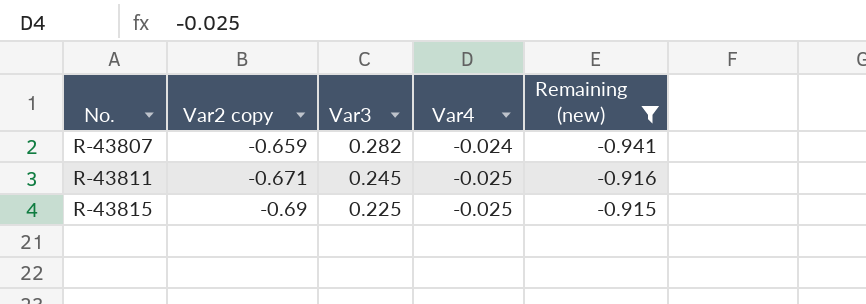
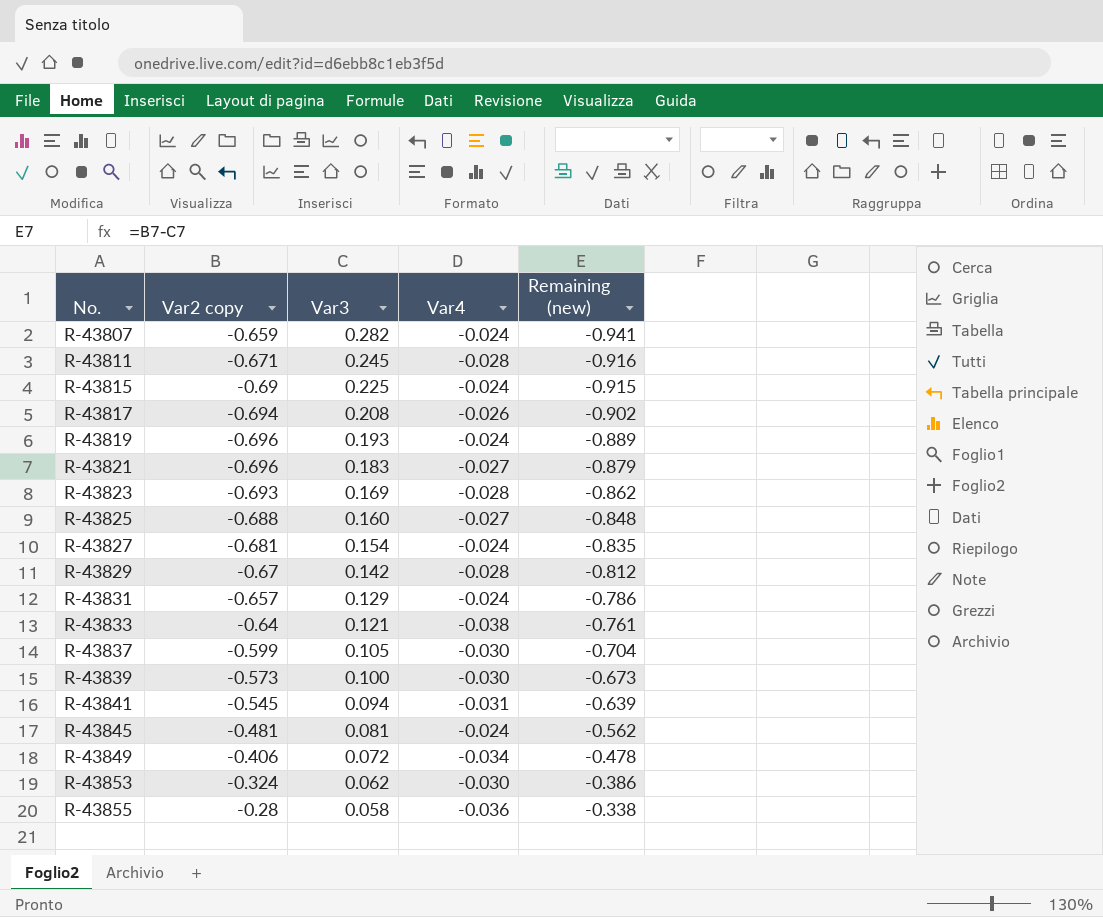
filter: Remaining (new) <= -0.915 -> none
R-43811 | Var4: -0.025 -> -0.028
R-43815 | Var4: -0.025 -> -0.024

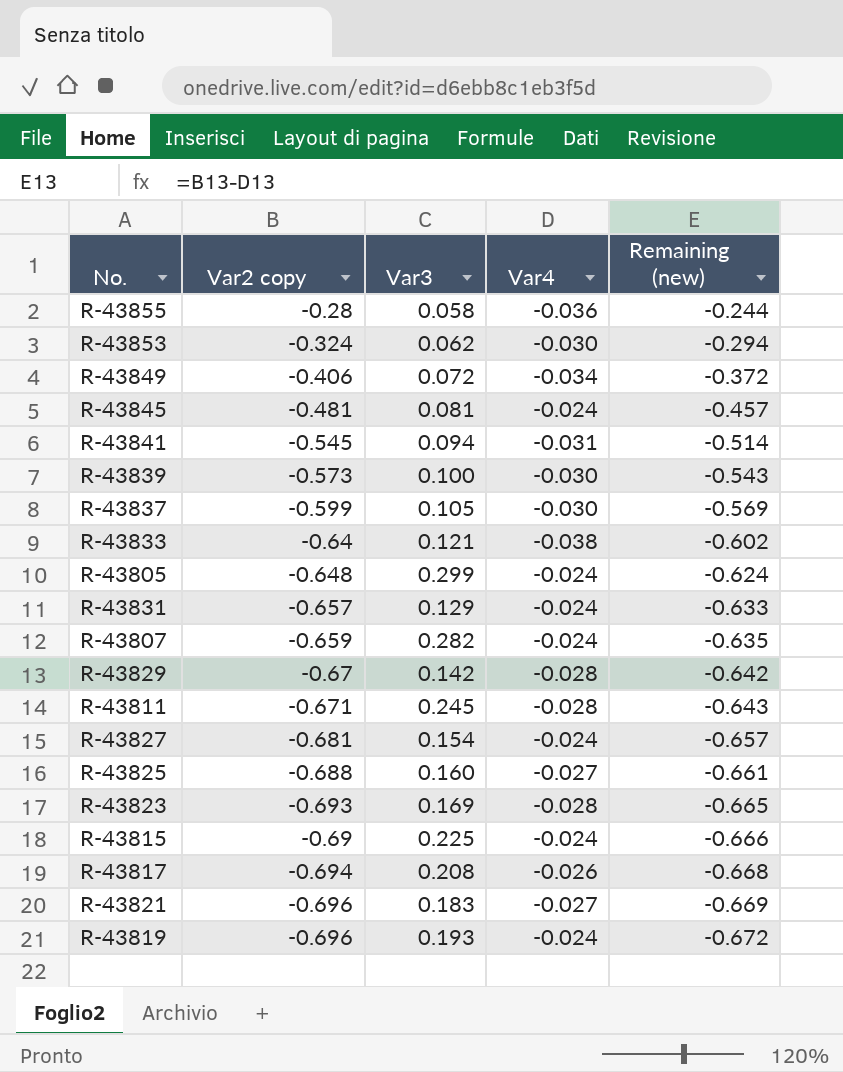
row order: No. ascending -> Remaining (new) descending
column Remaining (new) | formula: [Var2 copy] - [Var3] -> [Var2 copy] - [Var4]
row R-43805: none -> -0.648 | 0.299 | -0.024 | -0.624

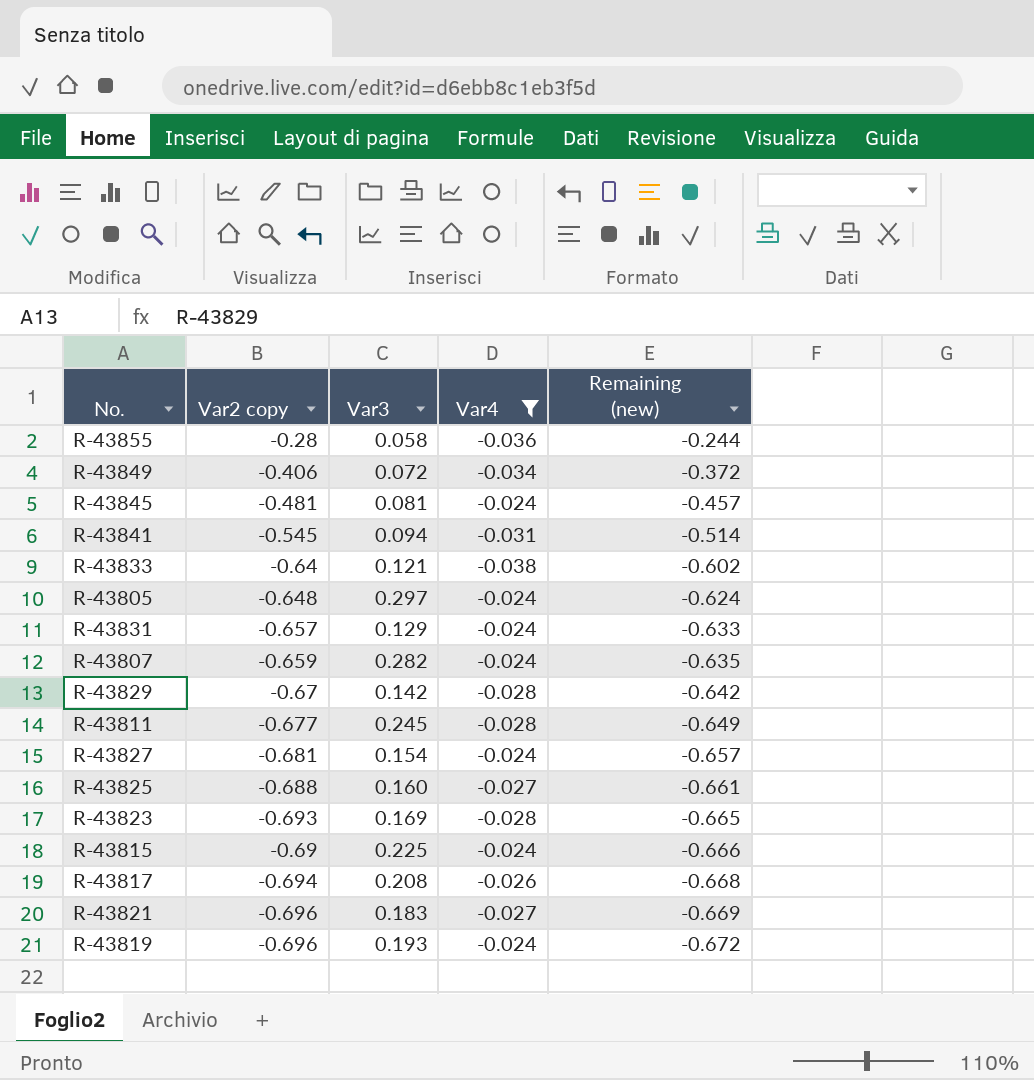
filter: none -> Var4 != -0.030
R-43805 | Var3: 0.299 -> 0.297
R-43811 | Var2 copy: -0.671 -> -0.677
R-43811 | Remaining (new): -0.643 -> -0.649

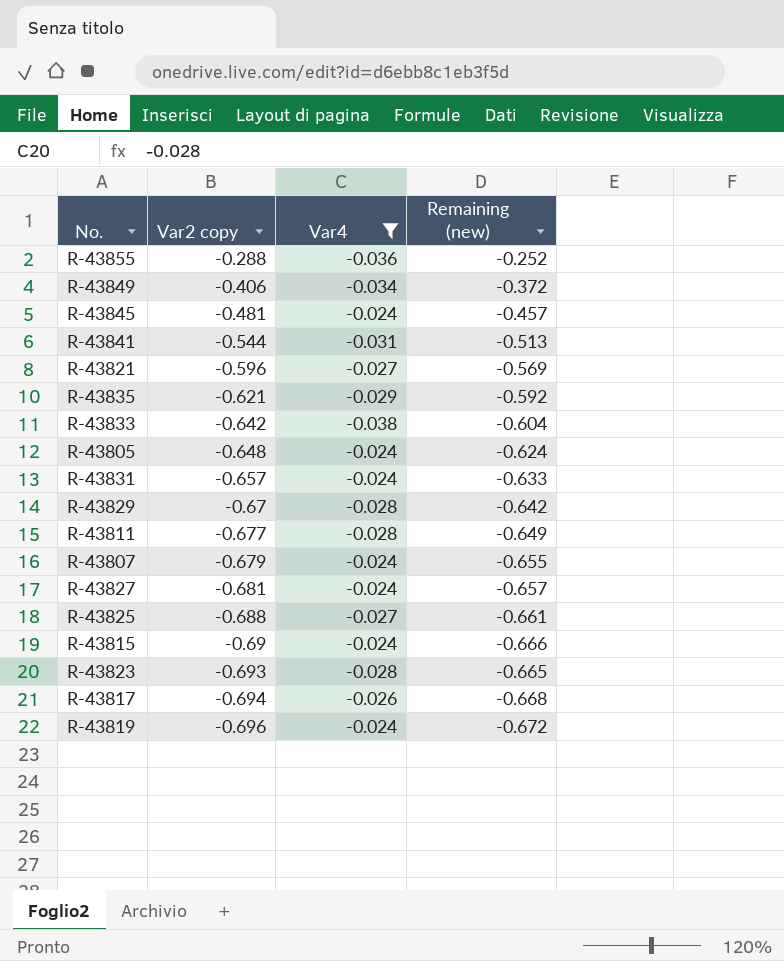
row order: Remaining (new) descending -> Var2 copy descending
column Var3 | position: 3 -> none
R-43855 | Var2 copy: -0.28 -> -0.288
R-43855 | Remaining (new): -0.244 -> -0.252
R-43841 | Var2 copy: -0.545 -> -0.544
R-43841 | Remaining (new): -0.514 -> -0.513
R-43821 | Var2 copy: -0.696 -> -0.596
R-43821 | Remaining (new): -0.669 -> -0.569
row R-43835: none -> -0.621 | -0.029 | -0.592
R-43833 | Var2 copy: -0.64 -> -0.642
R-43833 | Remaining (new): -0.602 -> -0.604
R-43807 | Var2 copy: -0.659 -> -0.679
R-43807 | Remaining (new): -0.635 -> -0.655

